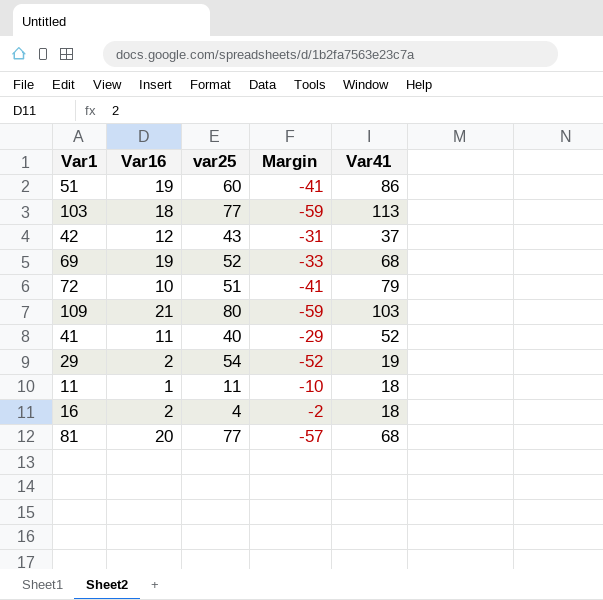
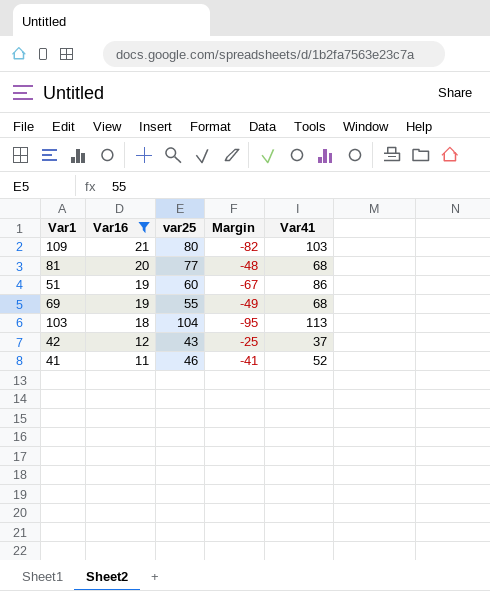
filter: none -> Var16 >= 11
row order: none -> Var16 descending
column Margin | formula: [Var16] - [var25] -> [Var16] - [Var41]
69 | var25: 52 -> 55
103 | var25: 77 -> 104
41 | var25: 40 -> 46

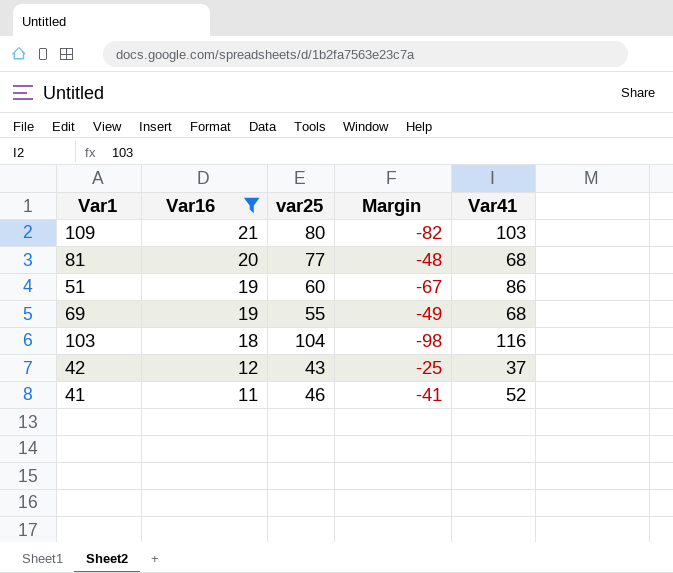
103 | Margin: -95 -> -98
103 | Var41: 113 -> 116

